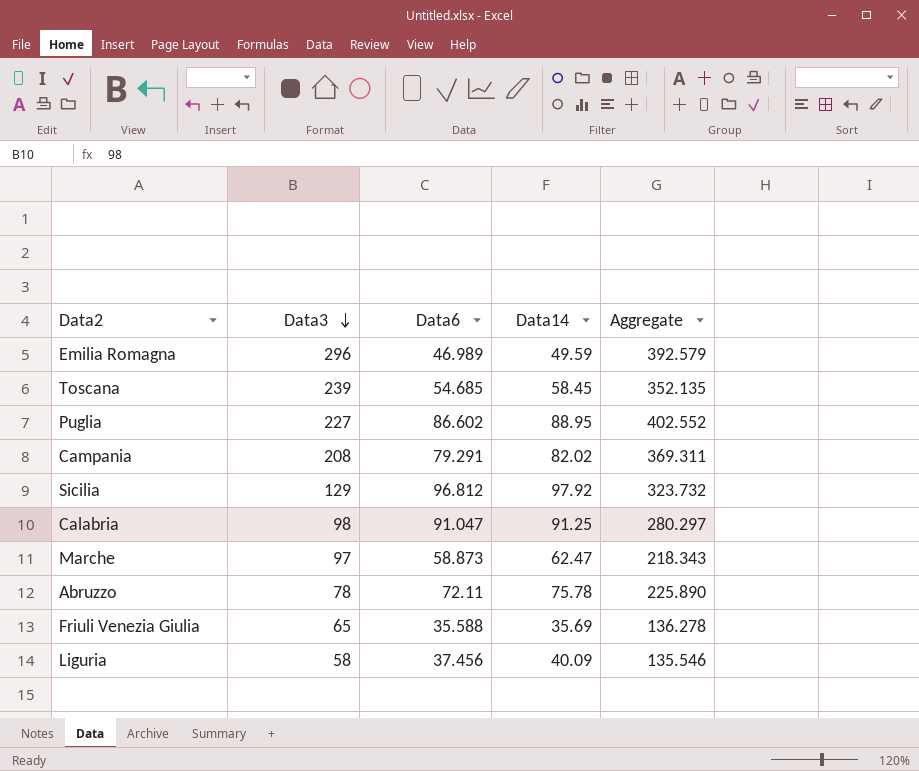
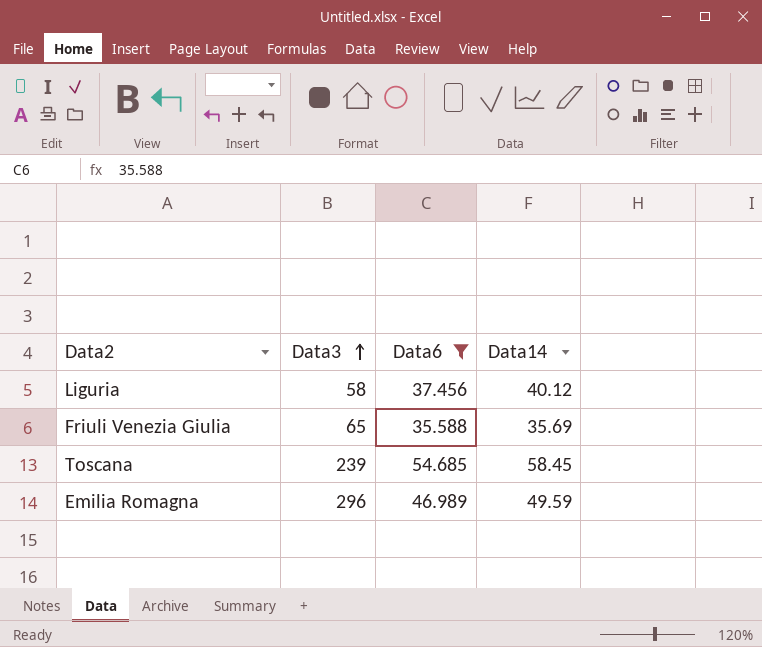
filter: none -> Data6 <= 54.685
row order: Data3 descending -> Data3 ascending
column Aggregate | formula: [Data3] + [Data6] + [Data14] -> none
Liguria | Data14: 40.09 -> 40.12

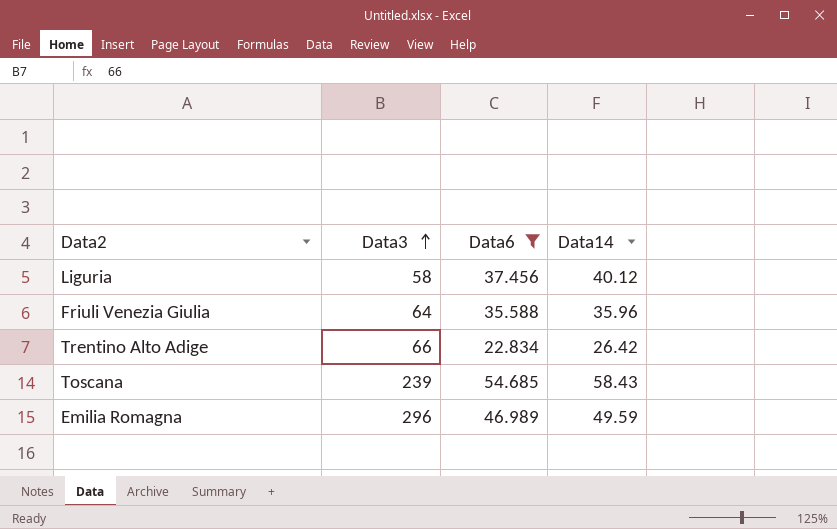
Friuli Venezia Giulia | Data3: 65 -> 64
Friuli Venezia Giulia | Data14: 35.69 -> 35.96
row Trentino Alto Adige: none -> 66 | 22.834 | 26.42
Toscana | Data14: 58.45 -> 58.43

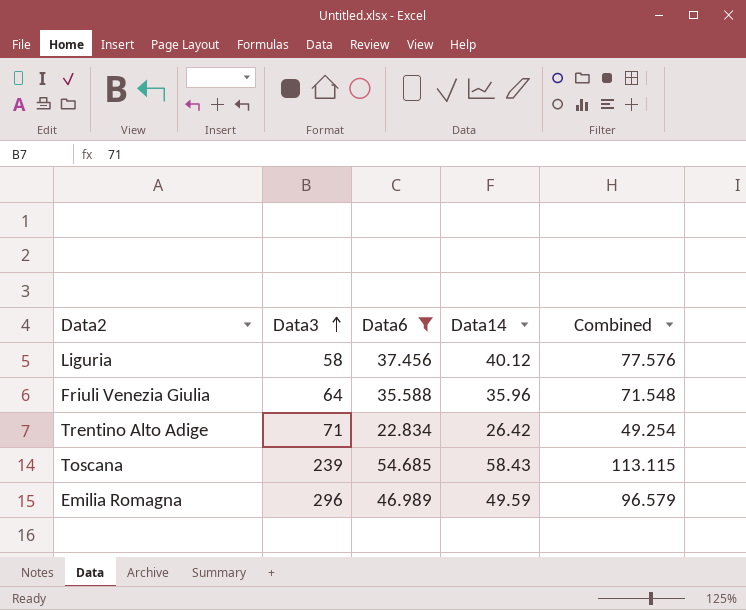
column Combined | formula: none -> [Data6] + [Data14]
Trentino Alto Adige | Data3: 66 -> 71

